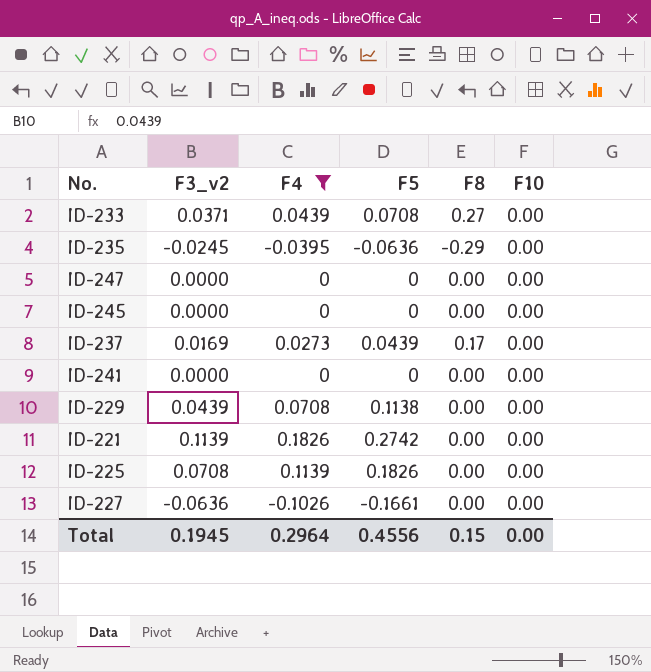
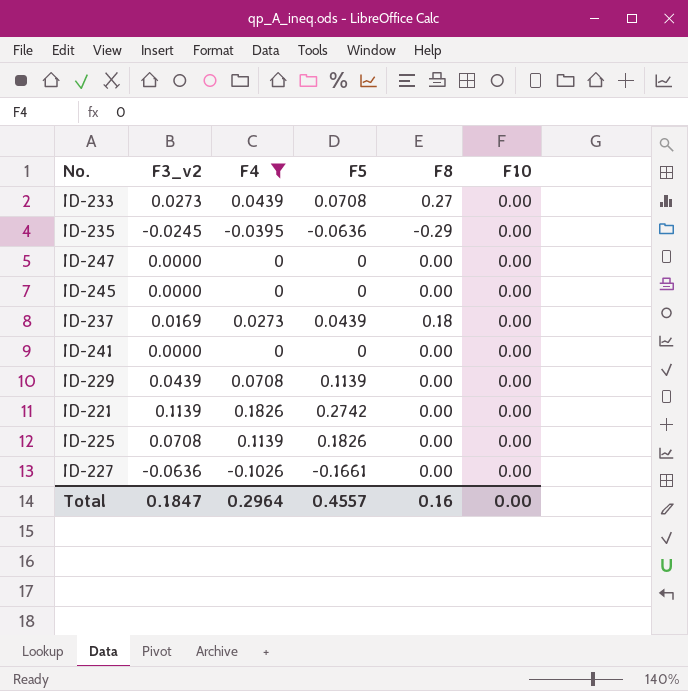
ID-233 | F3_v2: 0.0371 -> 0.0273
ID-237 | F8: 0.17 -> 0.18
ID-229 | F5: 0.1138 -> 0.1139
Total | F3_v2: 0.1945 -> 0.1847
Total | F5: 0.4556 -> 0.4557
Total | F8: 0.15 -> 0.16

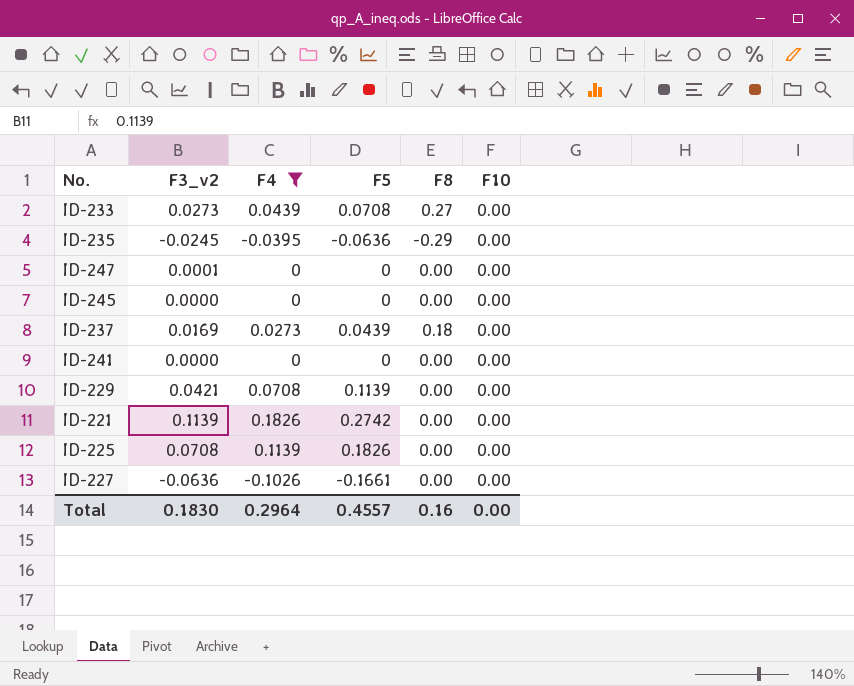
ID-247 | F3_v2: 0.0000 -> 0.0001
ID-229 | F3_v2: 0.0439 -> 0.0421
Total | F3_v2: 0.1847 -> 0.1830

